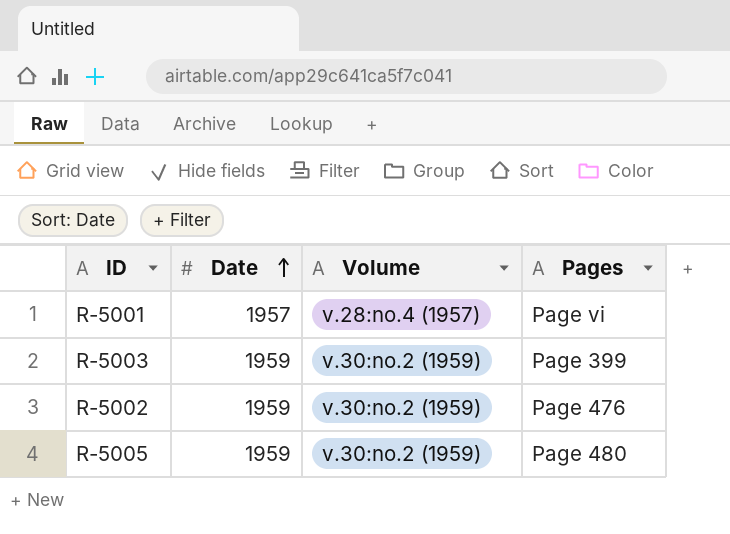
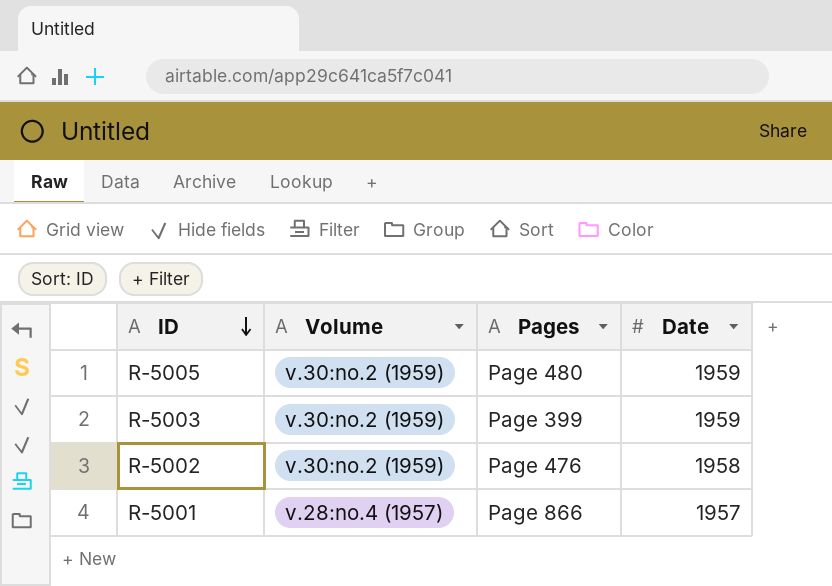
row order: Date ascending -> ID descending
column Date | position: 2 -> 4
R-5002 | Date: 1959 -> 1958
R-5001 | Pages: Page vi -> Page 866

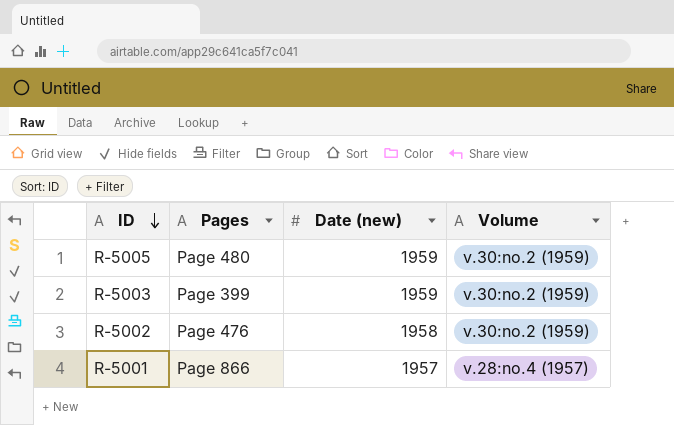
column name: Date -> Date (new)
column Volume | position: 2 -> 4

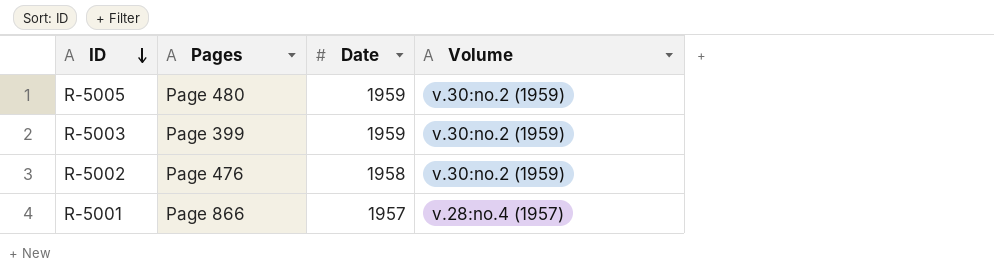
column name: Date (new) -> Date

